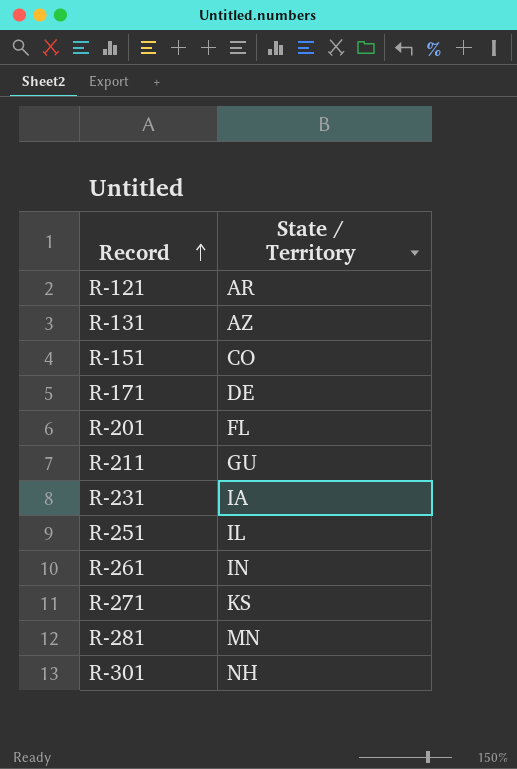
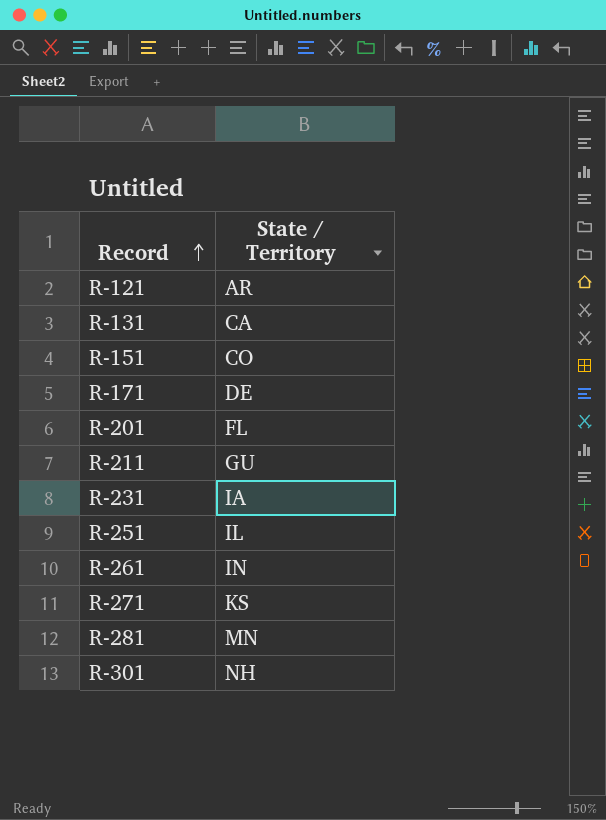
R-131 | State / Territory: AZ -> CA

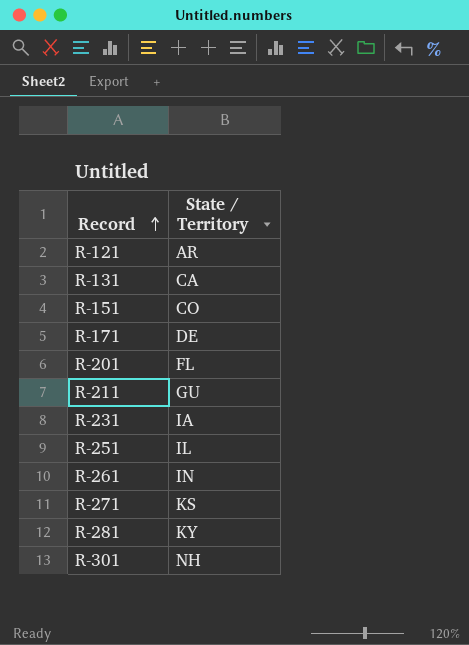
R-281 | State / Territory: MN -> KY

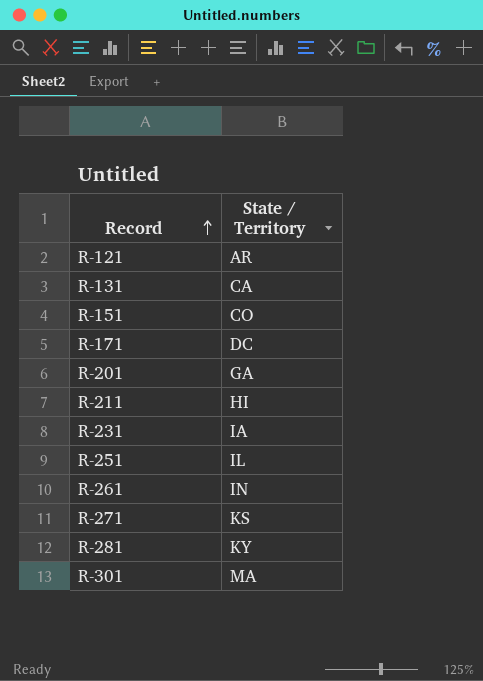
R-171 | State / Territory: DE -> DC
R-201 | State / Territory: FL -> GA
R-211 | State / Territory: GU -> HI
R-301 | State / Territory: NH -> MA

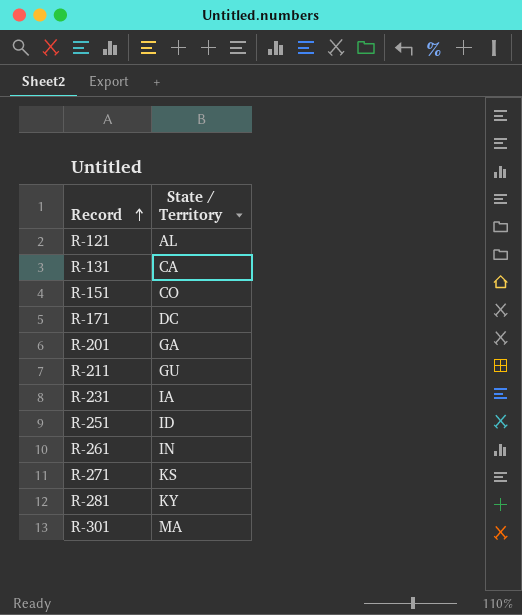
R-121 | State / Territory: AR -> AL
R-211 | State / Territory: HI -> GU
R-251 | State / Territory: IL -> ID

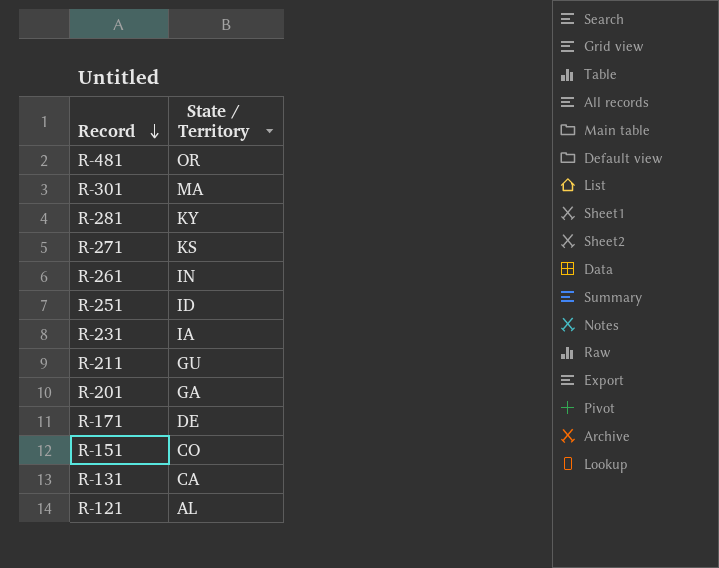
row order: Record ascending -> Record descending
row R-481: none -> OR
R-171 | State / Territory: DC -> DE

